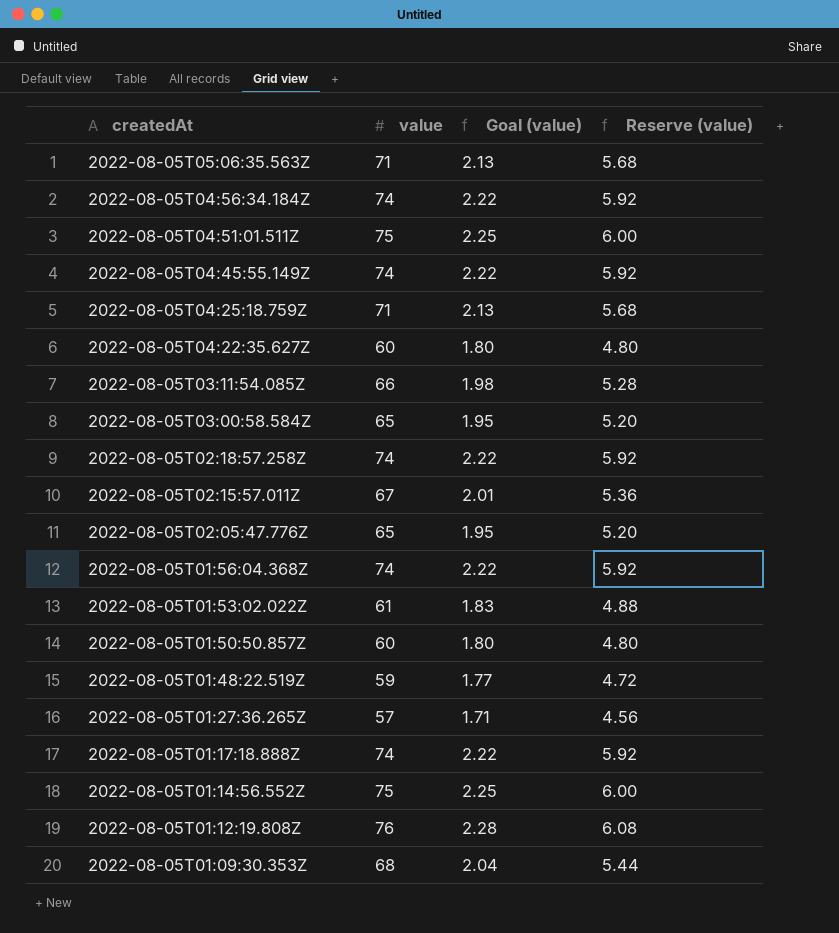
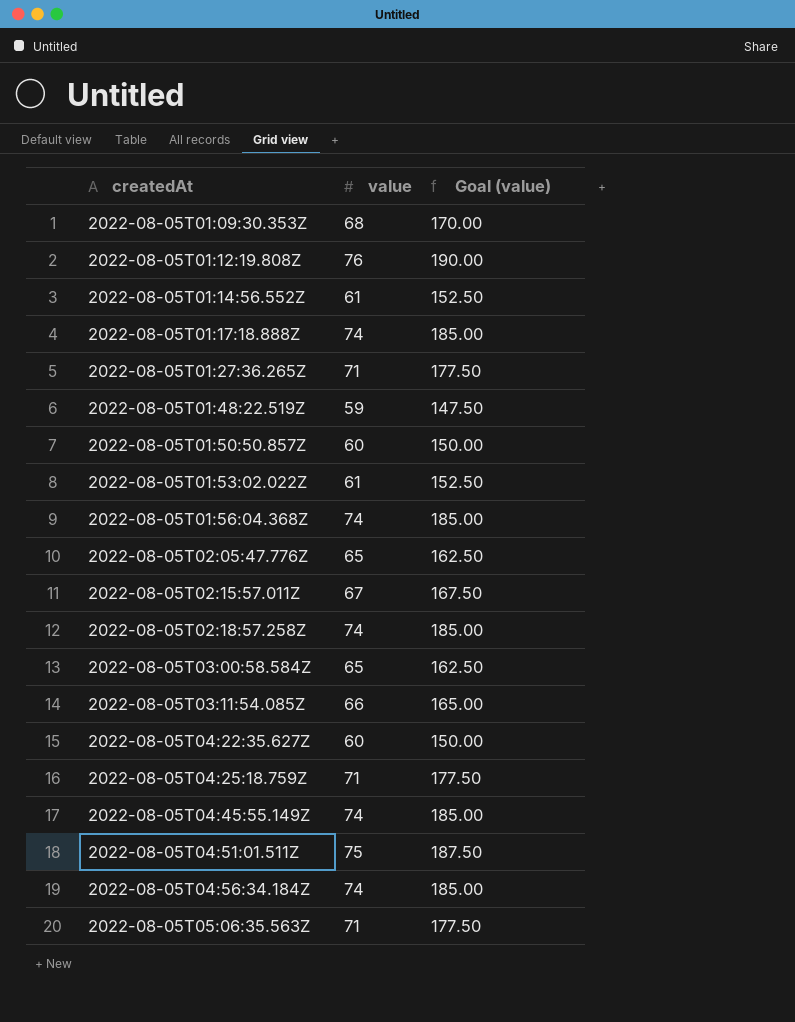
row order: createdAt descending -> createdAt ascending
column Reserve (value) | formula: [value] * 0.08 -> none
column Goal (value) | formula: [value] * 0.03 -> [value] * 2.5
2022-08-05T01:14:56.552Z | value: 75 -> 61
2022-08-05T01:27:36.265Z | value: 57 -> 71

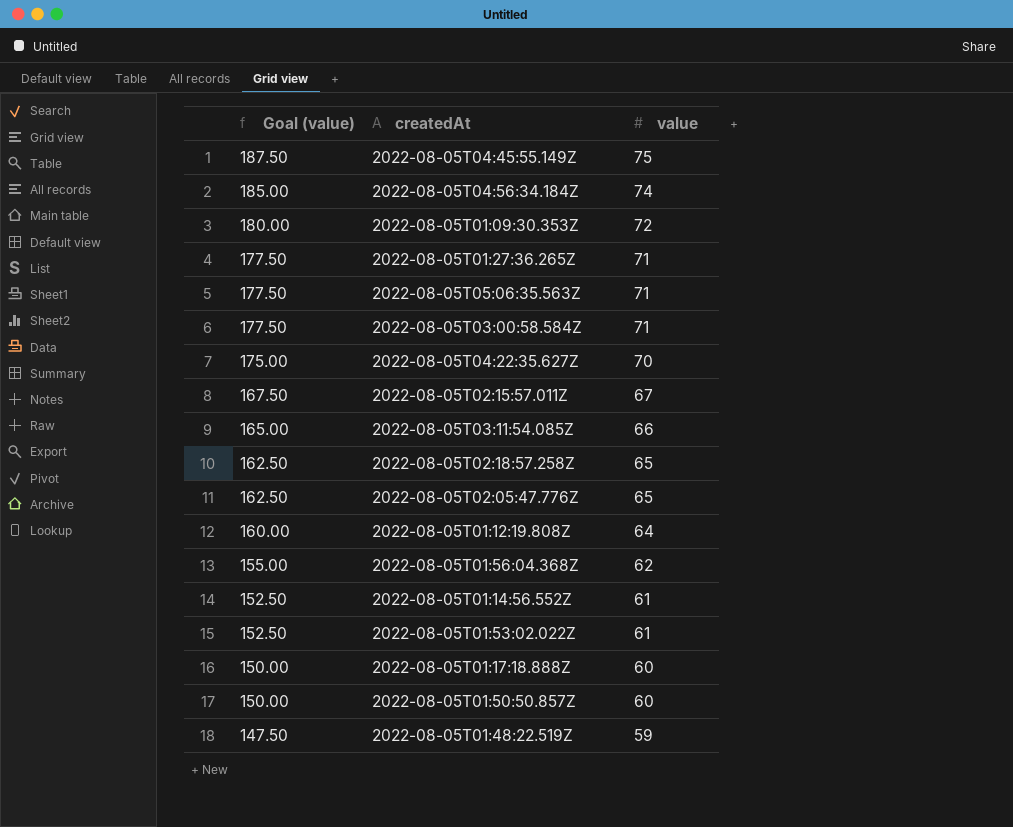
row order: createdAt ascending -> Goal (value) descending
column Goal (value) | position: 3 -> 1
row 2022-08-05T04:25:18.759Z: 71 | 177.50 -> none
row 2022-08-05T04:51:01.511Z: 75 | 187.50 -> none
2022-08-05T04:45:55.149Z | Goal (value): 185.00 -> 187.50
2022-08-05T04:45:55.149Z | value: 74 -> 75
2022-08-05T01:09:30.353Z | Goal (value): 170.00 -> 180.00
2022-08-05T01:09:30.353Z | value: 68 -> 72
2022-08-05T03:00:58.584Z | Goal (value): 162.50 -> 177.50
2022-08-05T03:00:58.584Z | value: 65 -> 71
2022-08-05T04:22:35.627Z | Goal (value): 150.00 -> 175.00
2022-08-05T04:22:35.627Z | value: 60 -> 70
2022-08-05T02:18:57.258Z | Goal (value): 185.00 -> 162.50
2022-08-05T02:18:57.258Z | value: 74 -> 65
2022-08-05T01:12:19.808Z | Goal (value): 190.00 -> 160.00
2022-08-05T01:12:19.808Z | value: 76 -> 64
2022-08-05T01:56:04.368Z | Goal (value): 185.00 -> 155.00
2022-08-05T01:56:04.368Z | value: 74 -> 62
2022-08-05T01:17:18.888Z | Goal (value): 185.00 -> 150.00
2022-08-05T01:17:18.888Z | value: 74 -> 60

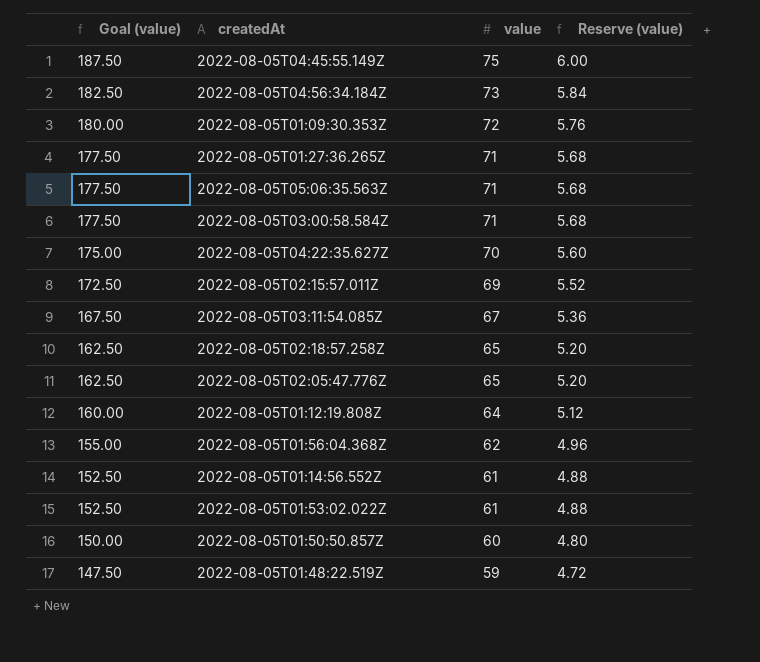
column Reserve (value) | formula: none -> [value] * 0.08
row 2022-08-05T01:17:18.888Z: 150.00 | 60 -> none
2022-08-05T04:56:34.184Z | Goal (value): 185.00 -> 182.50
2022-08-05T04:56:34.184Z | value: 74 -> 73
2022-08-05T02:15:57.011Z | Goal (value): 167.50 -> 172.50
2022-08-05T02:15:57.011Z | value: 67 -> 69
2022-08-05T03:11:54.085Z | Goal (value): 165.00 -> 167.50
2022-08-05T03:11:54.085Z | value: 66 -> 67

